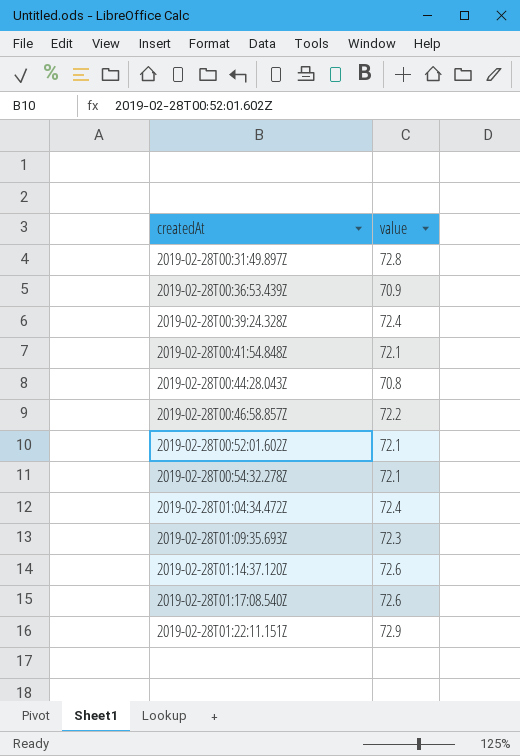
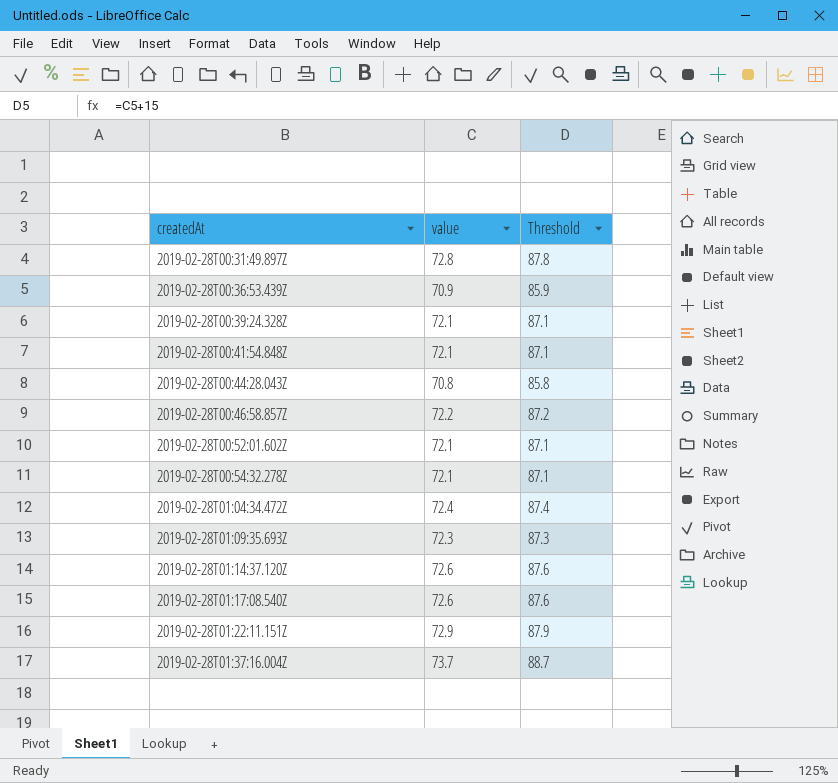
column Threshold | formula: none -> [value] + 15
2019-02-28T00:39:24.328Z | value: 72.4 -> 72.1
row 2019-02-28T01:37:16.004Z: none -> 73.7 | 88.7

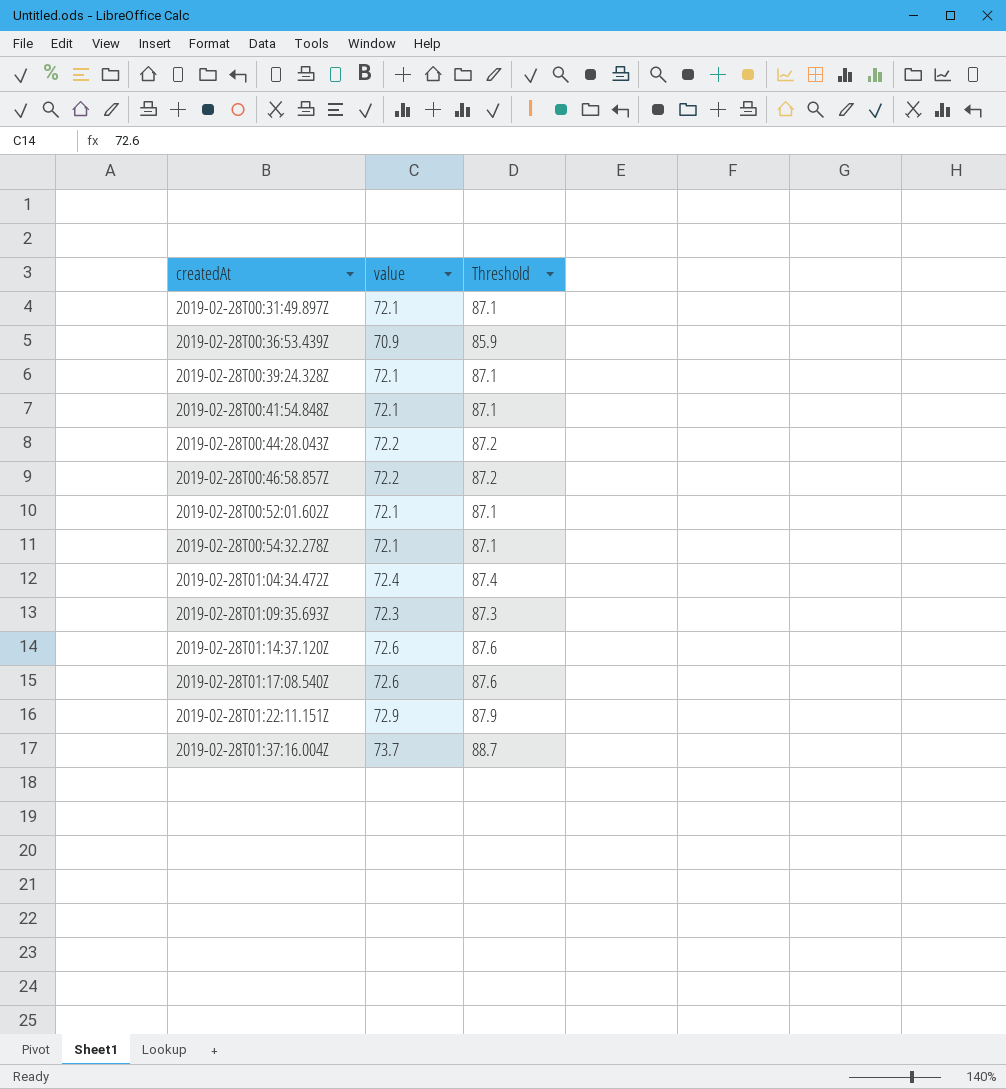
2019-02-28T00:31:49.897Z | value: 72.8 -> 72.1
2019-02-28T00:31:49.897Z | Threshold: 87.8 -> 87.1
2019-02-28T00:44:28.043Z | value: 70.8 -> 72.2
2019-02-28T00:44:28.043Z | Threshold: 85.8 -> 87.2

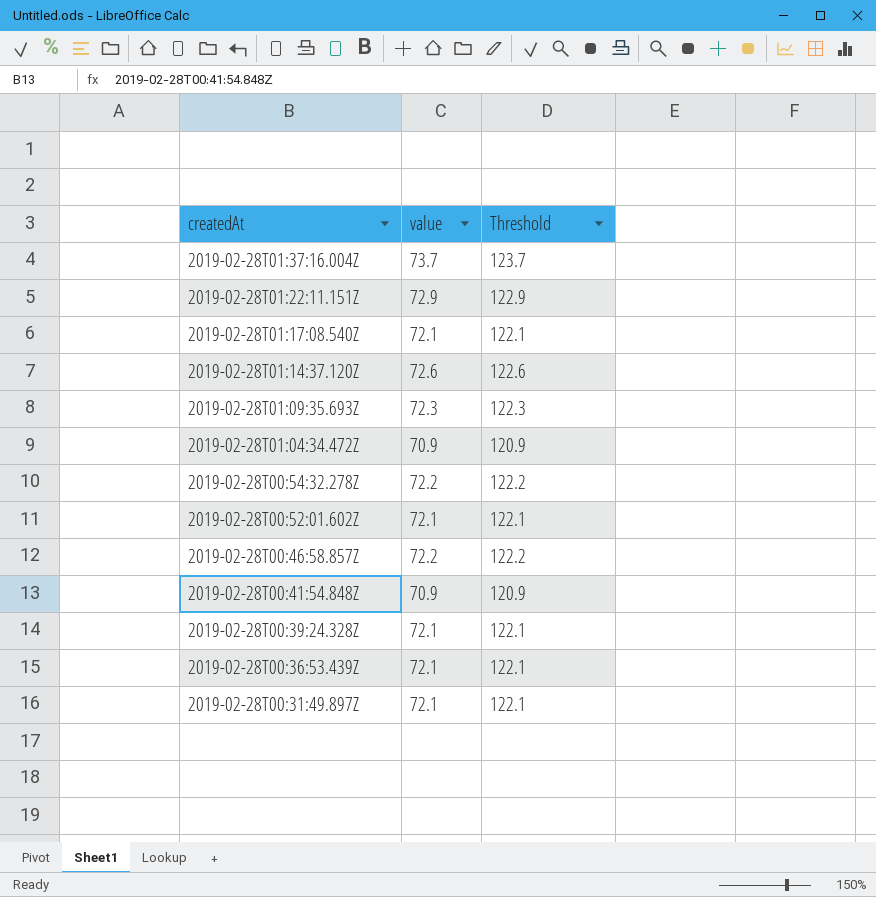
row order: createdAt ascending -> createdAt descending
column Threshold | formula: [value] + 15 -> [value] + 50
row 2019-02-28T00:44:28.043Z: 72.2 | 87.2 -> none
2019-02-28T01:17:08.540Z | value: 72.6 -> 72.1
2019-02-28T01:04:34.472Z | value: 72.4 -> 70.9
2019-02-28T00:54:32.278Z | value: 72.1 -> 72.2
2019-02-28T00:41:54.848Z | value: 72.1 -> 70.9
2019-02-28T00:36:53.439Z | value: 70.9 -> 72.1

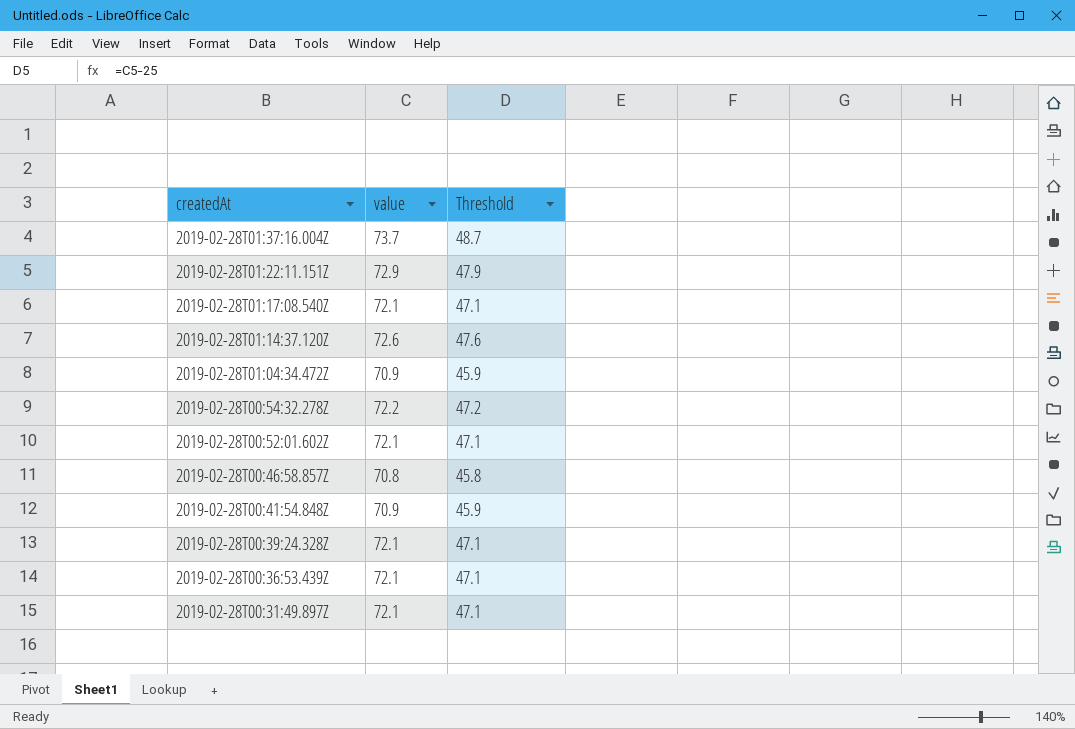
column Threshold | formula: [value] + 50 -> [value] - 25
row 2019-02-28T01:09:35.693Z: 72.3 | 122.3 -> none
2019-02-28T00:46:58.857Z | value: 72.2 -> 70.8

